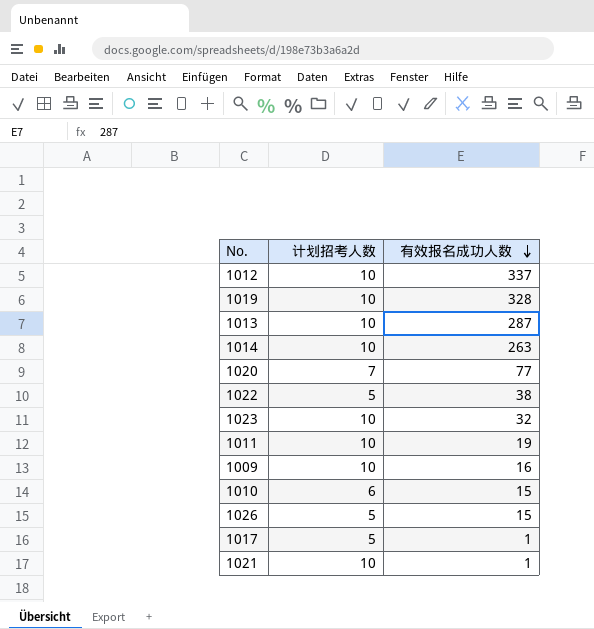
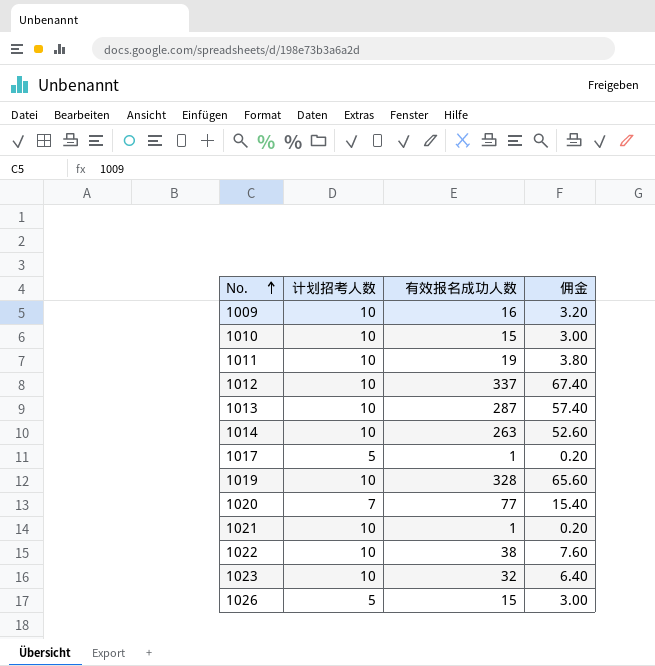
row order: 有效报名成功人数 descending -> No. ascending
column 佣金 | formula: none -> [有效报名成功人数] * 0.2
1010 | 计划招考人数: 6 -> 10
1022 | 计划招考人数: 5 -> 10

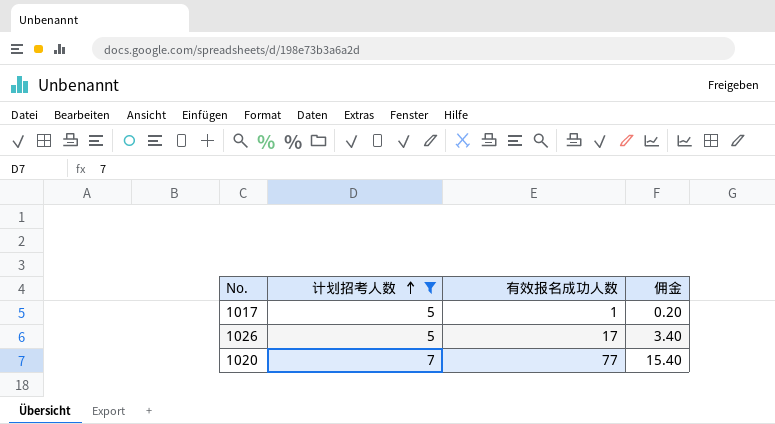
filter: none -> 计划招考人数 != 10
row order: No. ascending -> 计划招考人数 ascending
1026 | 有效报名成功人数: 15 -> 17
1026 | 佣金: 3.00 -> 3.40

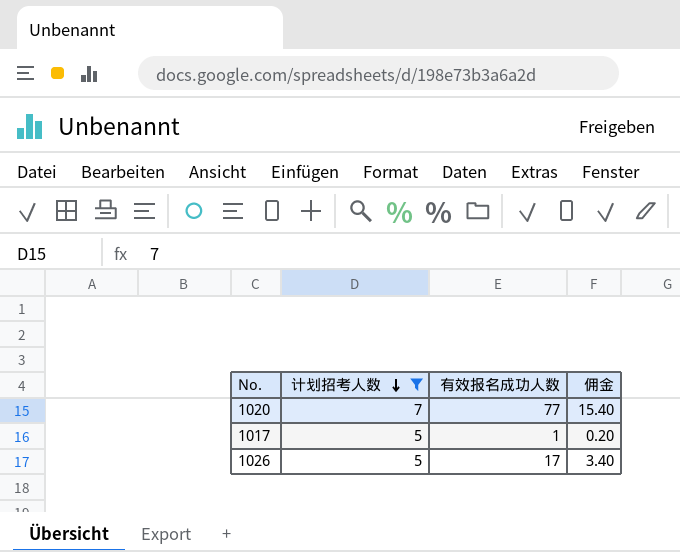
row order: 计划招考人数 ascending -> 计划招考人数 descending

